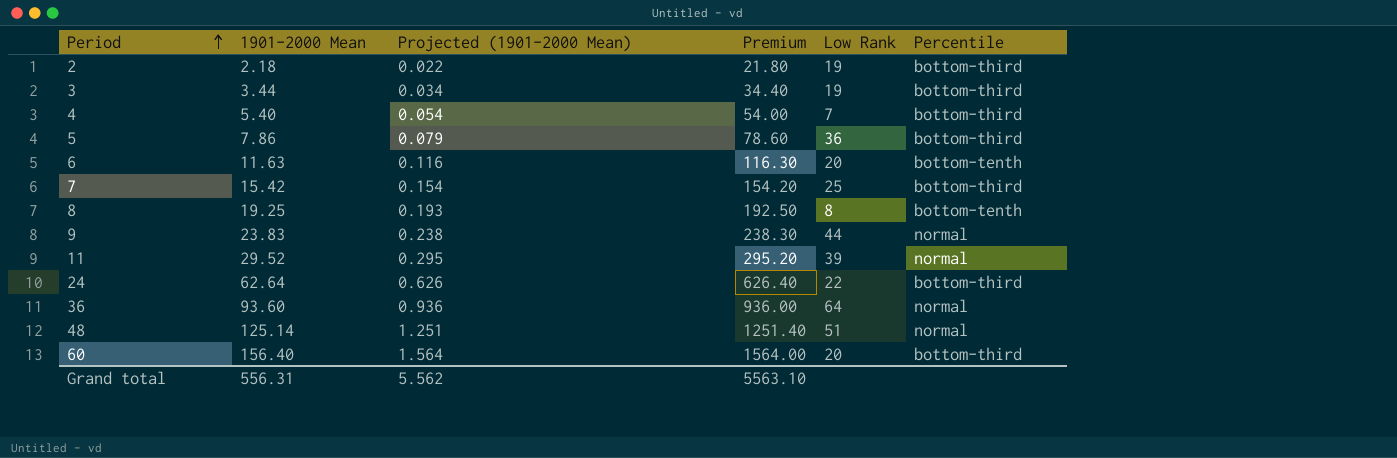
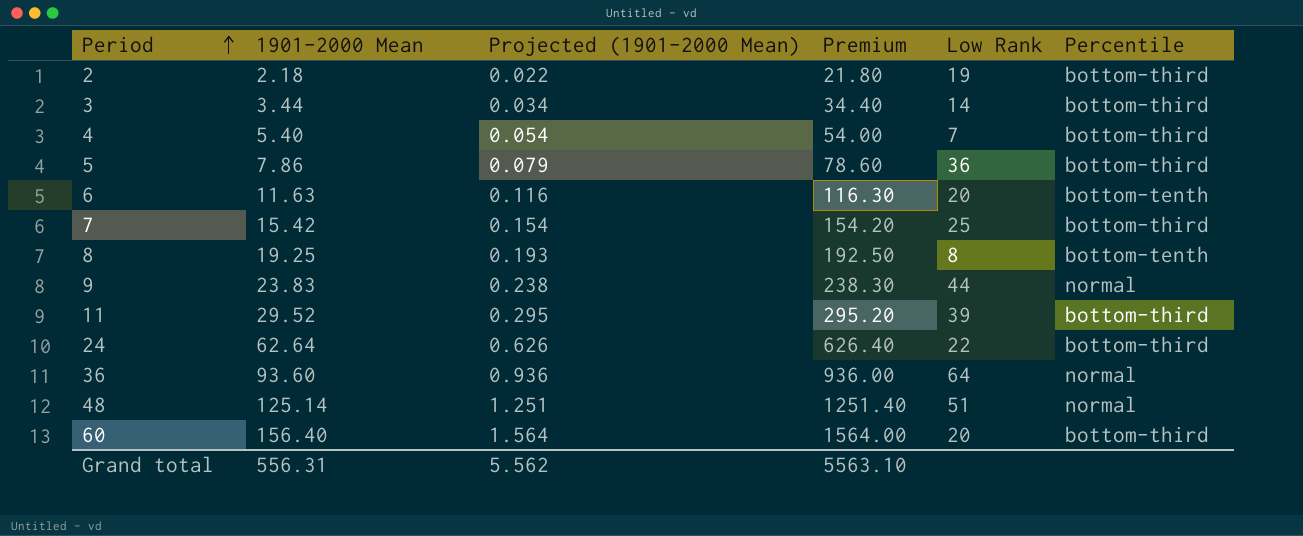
3 | Low Rank: 19 -> 14
11 | Percentile: normal -> bottom-third

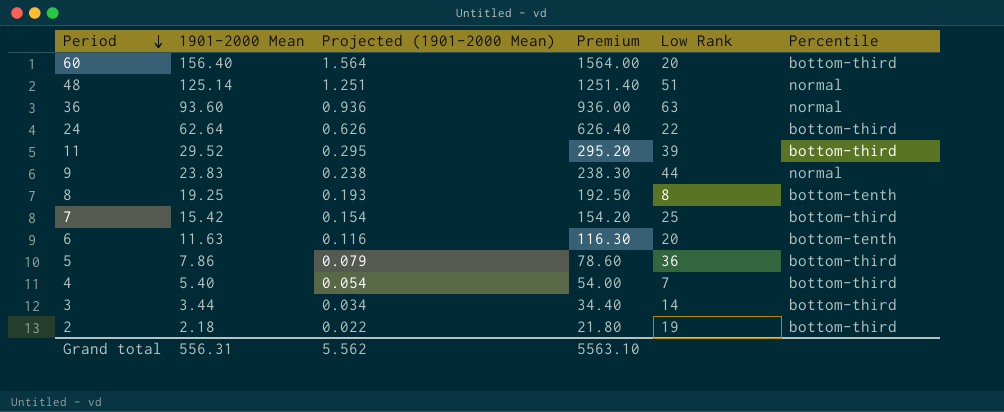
row order: Period ascending -> Period descending
36 | Low Rank: 64 -> 63

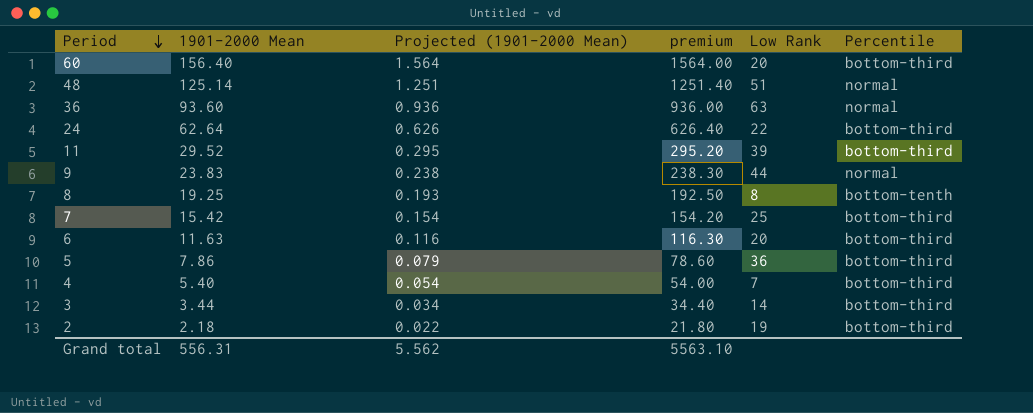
column name: Premium -> premium
6 | Percentile: bottom-tenth -> bottom-third

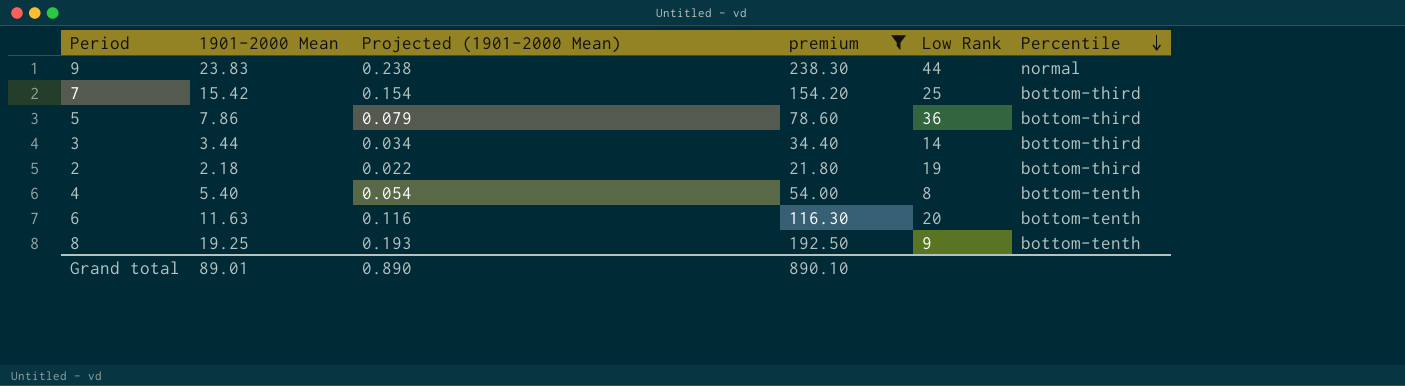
filter: none -> premium <= 238.30
row order: Period descending -> Percentile descending
4 | Low Rank: 7 -> 8
4 | Percentile: bottom-third -> bottom-tenth
6 | Percentile: bottom-third -> bottom-tenth
8 | Low Rank: 8 -> 9
Grand total | 1901-2000 Mean: 556.31 -> 89.01
Grand total | Projected (1901-2000 Mean): 5.562 -> 0.890
Grand total | premium: 5563.10 -> 890.10

